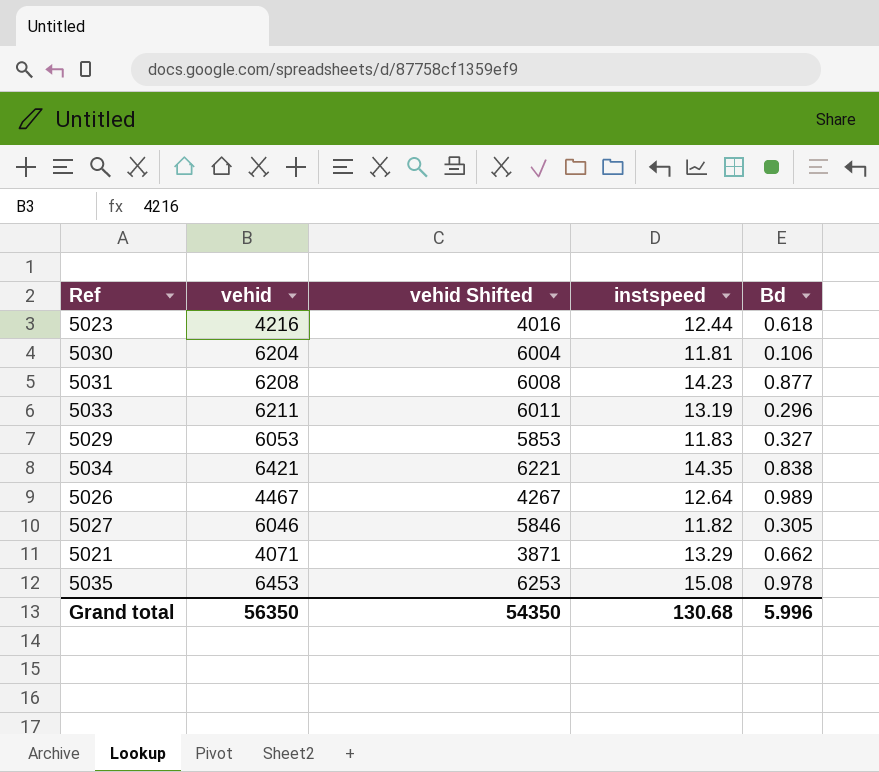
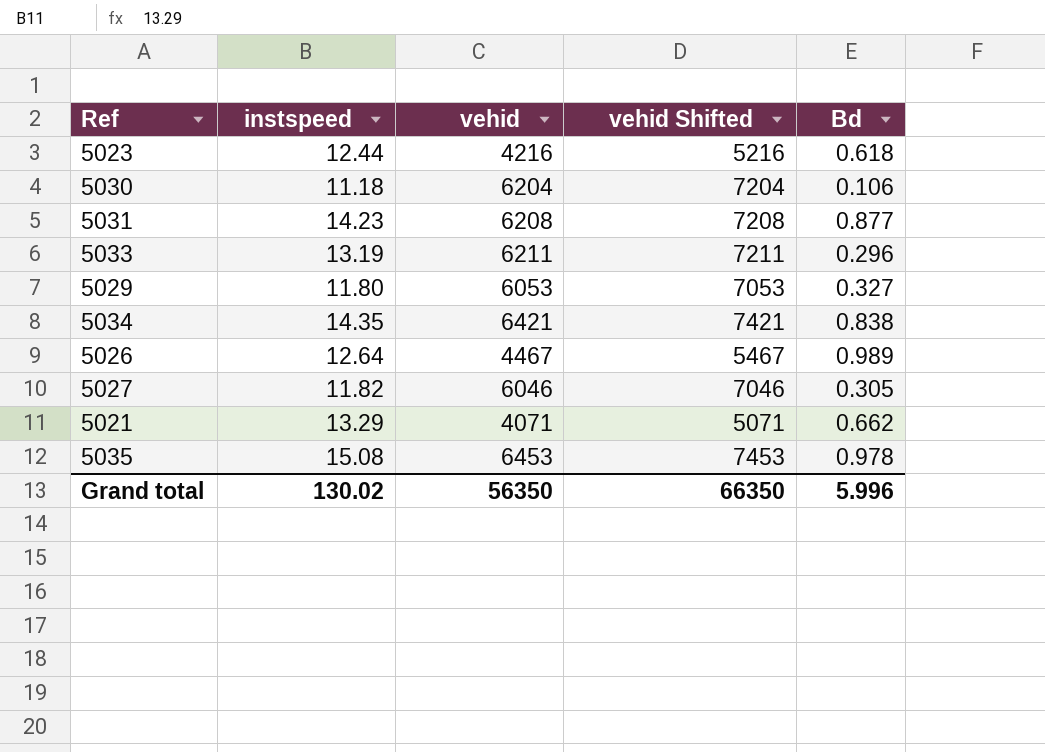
column instspeed | position: 4 -> 2
column vehid Shifted | formula: [vehid] - 200 -> [vehid] + 1000
5030 | instspeed: 11.81 -> 11.18
5029 | instspeed: 11.83 -> 11.80
Grand total | instspeed: 130.68 -> 130.02
Grand total | vehid Shifted: 54350 -> 66350

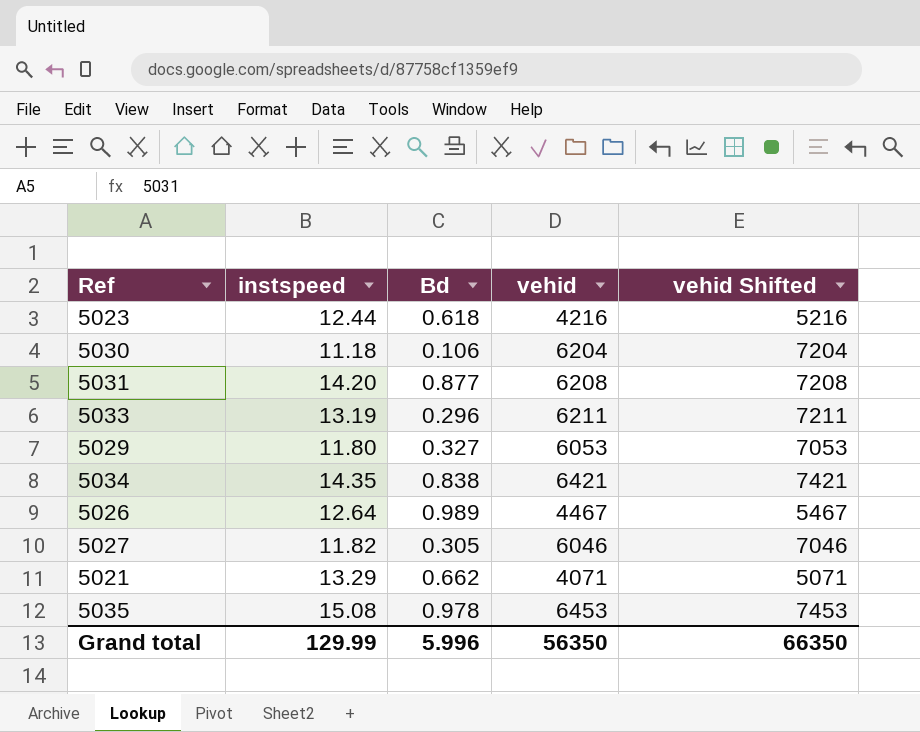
column Bd | position: 5 -> 3
5031 | instspeed: 14.23 -> 14.20
Grand total | instspeed: 130.02 -> 129.99

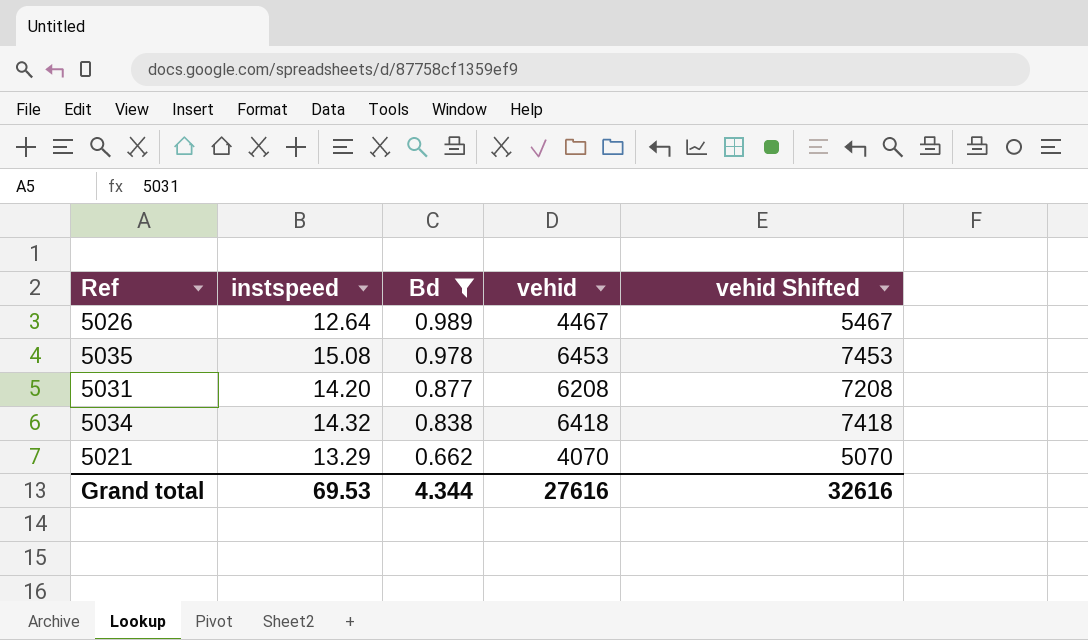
filter: none -> Bd >= 0.662
row order: none -> Bd descending
5034 | instspeed: 14.35 -> 14.32
5034 | vehid: 6421 -> 6418
5034 | vehid Shifted: 7421 -> 7418
5021 | vehid: 4071 -> 4070
5021 | vehid Shifted: 5071 -> 5070
Grand total | instspeed: 129.99 -> 69.53
Grand total | Bd: 5.996 -> 4.344
Grand total | vehid: 56350 -> 27616
Grand total | vehid Shifted: 66350 -> 32616

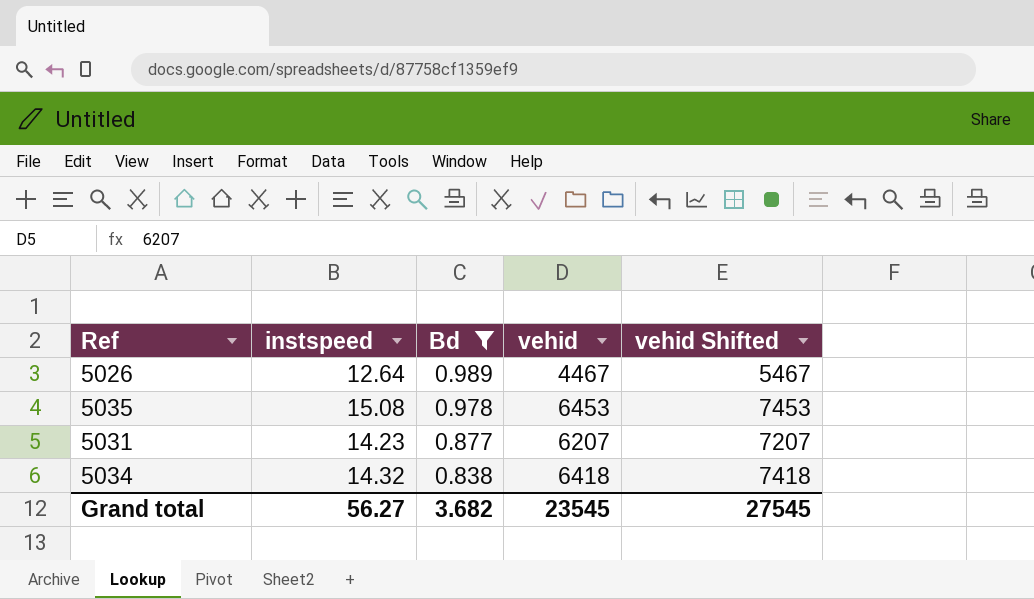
row 5021: 13.29 | 0.662 | 4070 | 5070 -> none
5031 | instspeed: 14.20 -> 14.23
5031 | vehid: 6208 -> 6207
5031 | vehid Shifted: 7208 -> 7207
Grand total | instspeed: 69.53 -> 56.27
Grand total | Bd: 4.344 -> 3.682
Grand total | vehid: 27616 -> 23545
Grand total | vehid Shifted: 32616 -> 27545

